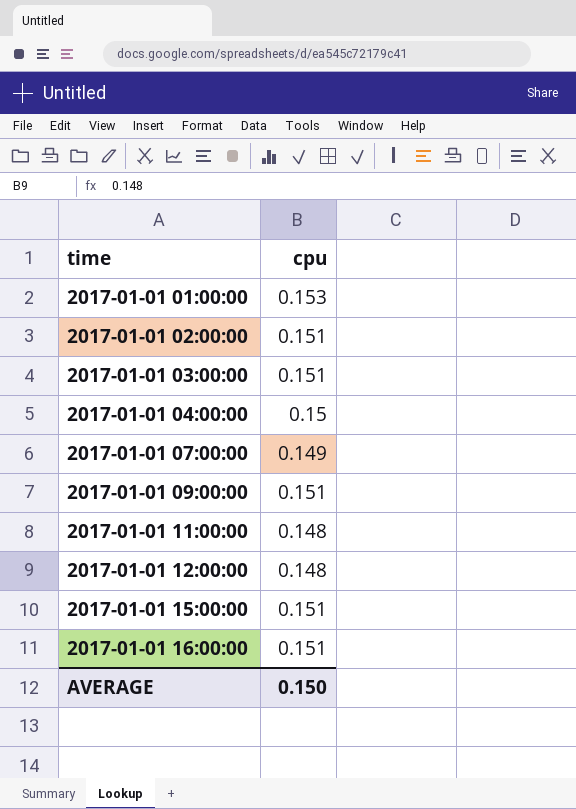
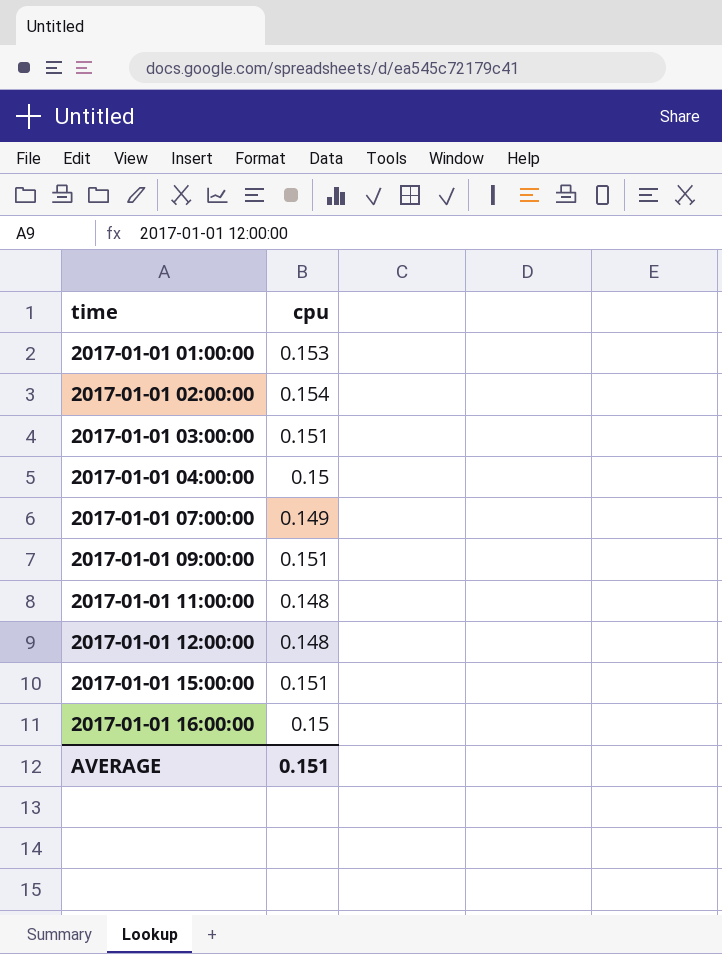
2017-01-01 02:00:00 | cpu: 0.151 -> 0.154
2017-01-01 16:00:00 | cpu: 0.151 -> 0.15
AVERAGE | cpu: 0.150 -> 0.151

